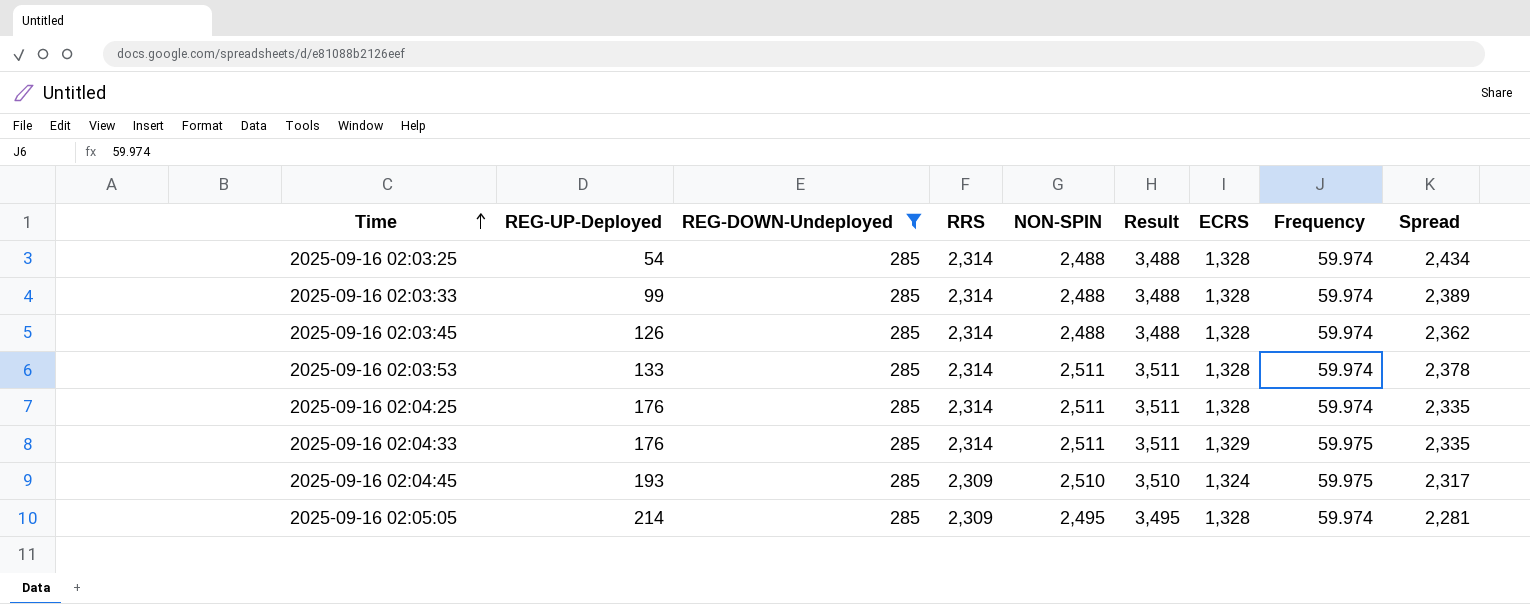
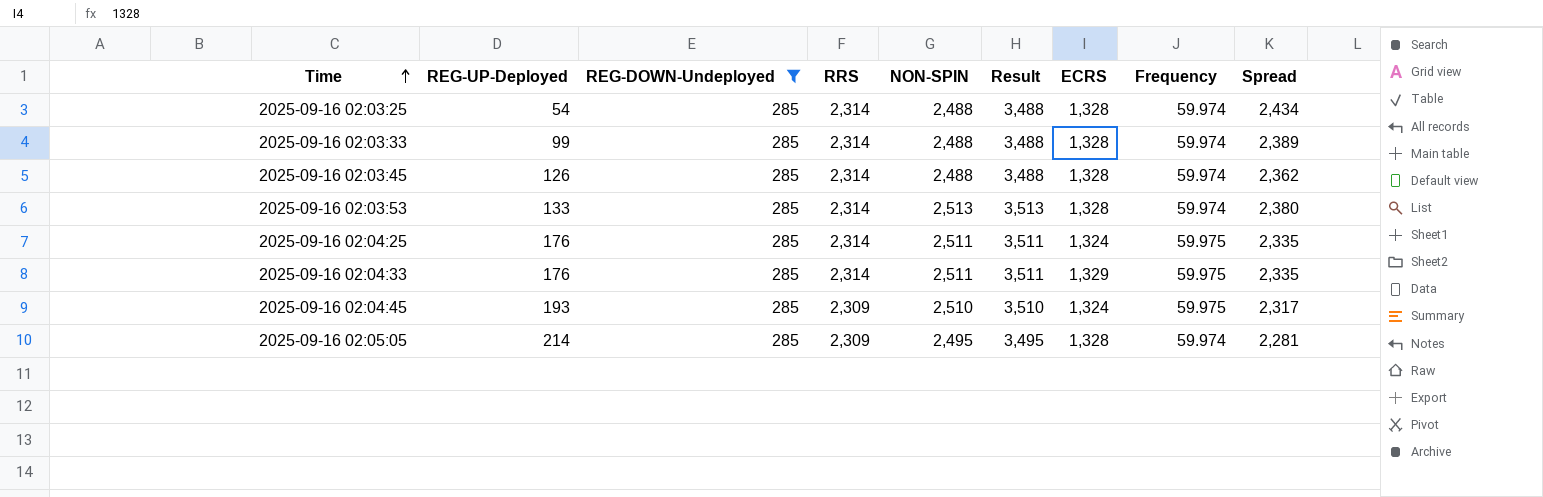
2025-09-16 02:03:53 | NON-SPIN: 2,511 -> 2,513
2025-09-16 02:03:53 | Result: 3,511 -> 3,513
2025-09-16 02:03:53 | Spread: 2,378 -> 2,380
2025-09-16 02:04:25 | ECRS: 1,328 -> 1,324
2025-09-16 02:04:25 | Frequency: 59.974 -> 59.975

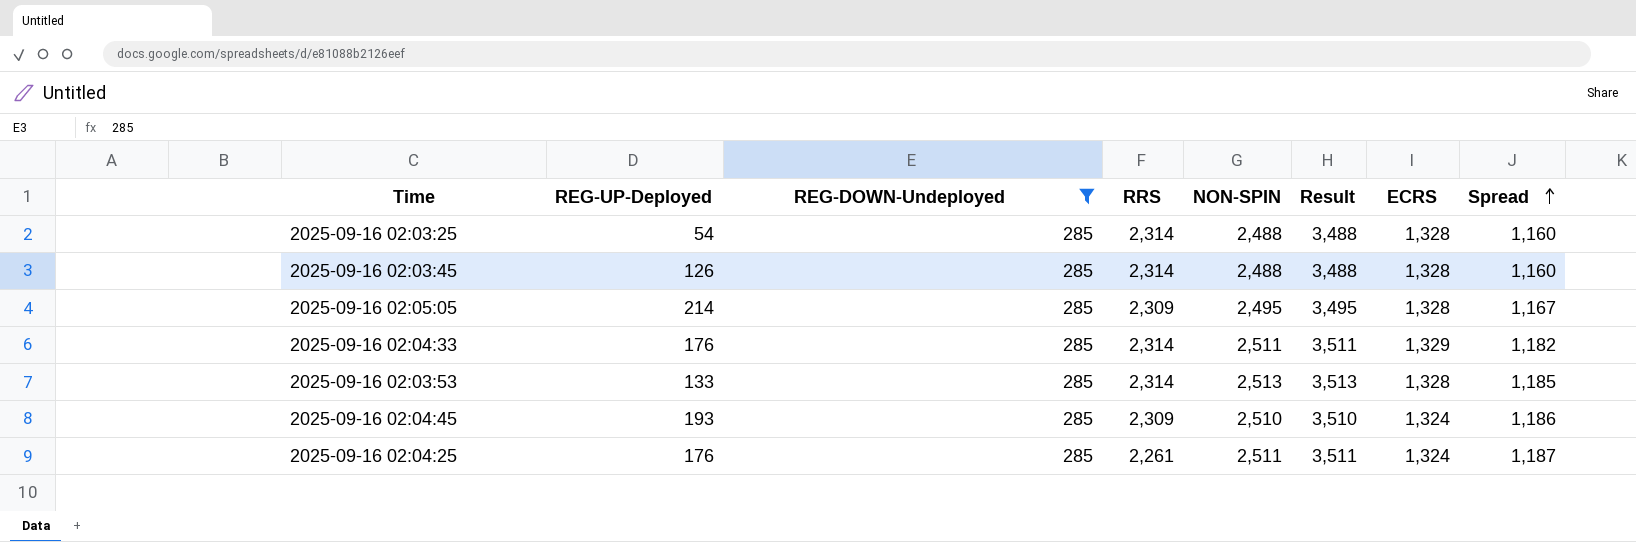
row order: Time ascending -> Spread ascending
column Frequency | position: 8 -> none
column Spread | formula: [NON-SPIN] - [REG-UP-Deployed] -> [NON-SPIN] - [ECRS]
row 2025-09-16 02:03:33: 99 | 285 | 2,314 | 2,488 | 3,488 | 1,328 | 59.974 | 2,389 -> none
2025-09-16 02:04:25 | RRS: 2,314 -> 2,261

